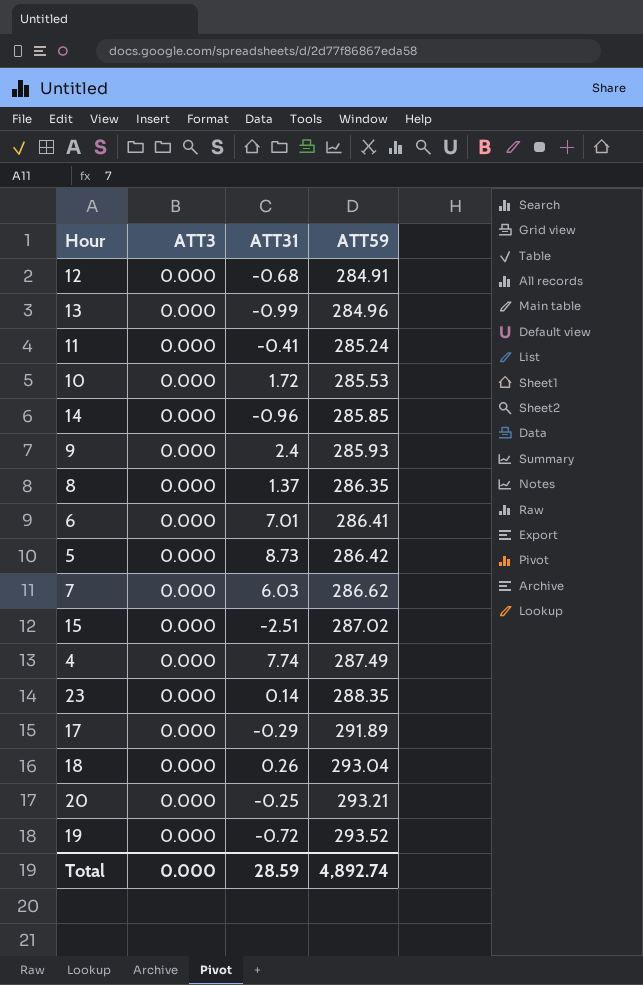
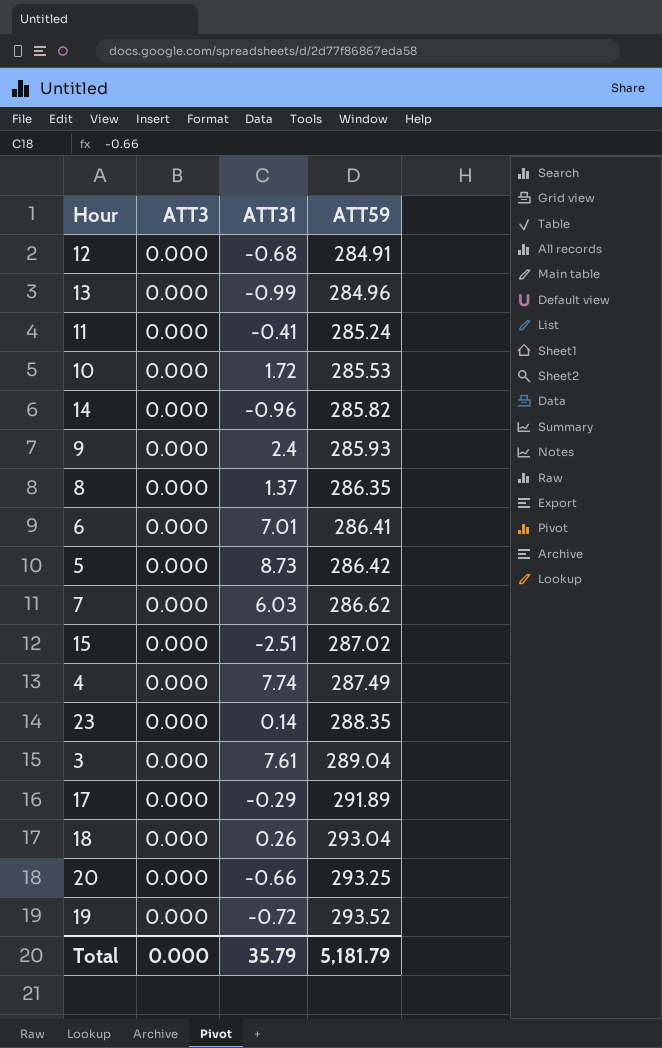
14 | ATT59: 285.85 -> 285.82
row 3: none -> 0.000 | 7.61 | 289.04
20 | ATT31: -0.25 -> -0.66
20 | ATT59: 293.21 -> 293.25
Total | ATT31: 28.59 -> 35.79
Total | ATT59: 4,892.74 -> 5,181.79

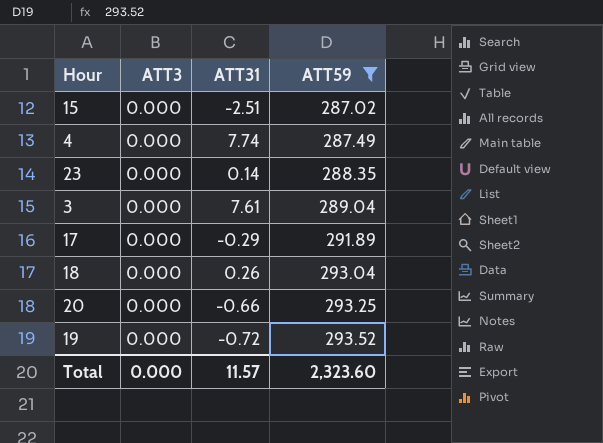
filter: none -> ATT59 >= 287.02
Total | ATT31: 35.79 -> 11.57
Total | ATT59: 5,181.79 -> 2,323.60

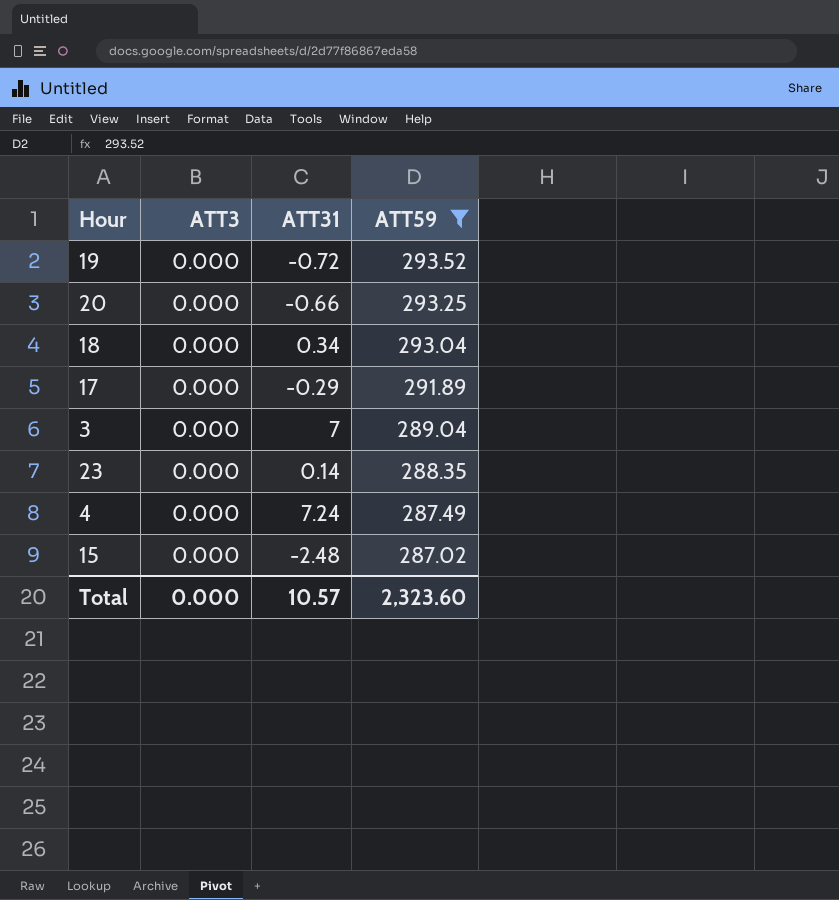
row order: ATT59 ascending -> ATT59 descending
18 | ATT31: 0.26 -> 0.34
3 | ATT31: 7.61 -> 7
4 | ATT31: 7.74 -> 7.24
15 | ATT31: -2.51 -> -2.48
Total | ATT31: 11.57 -> 10.57

